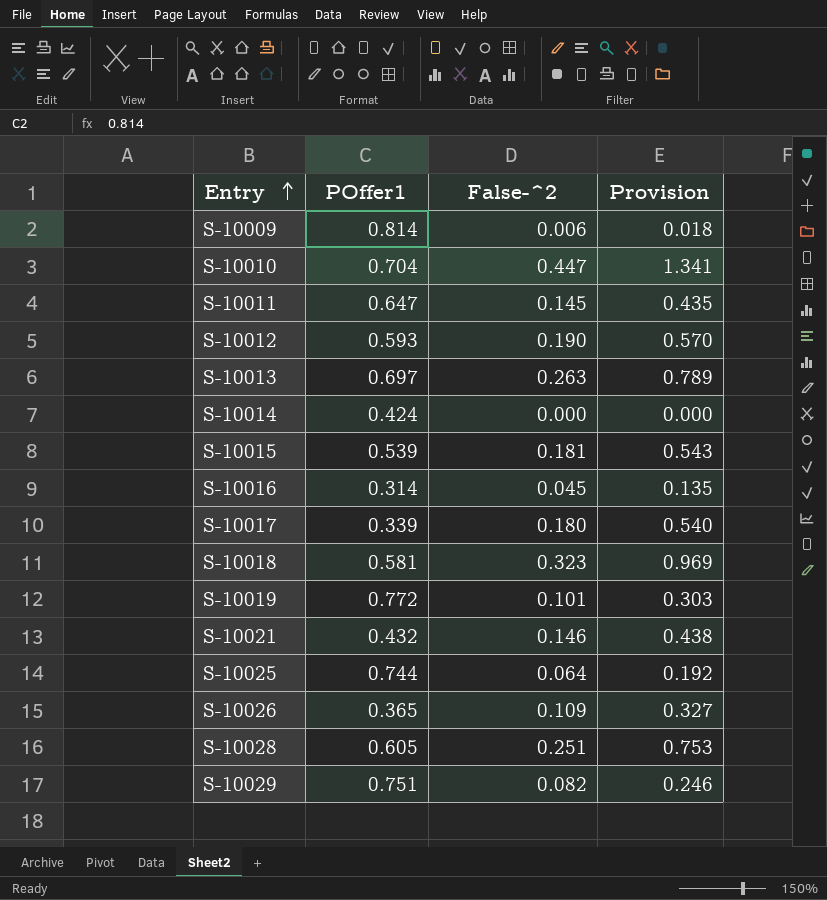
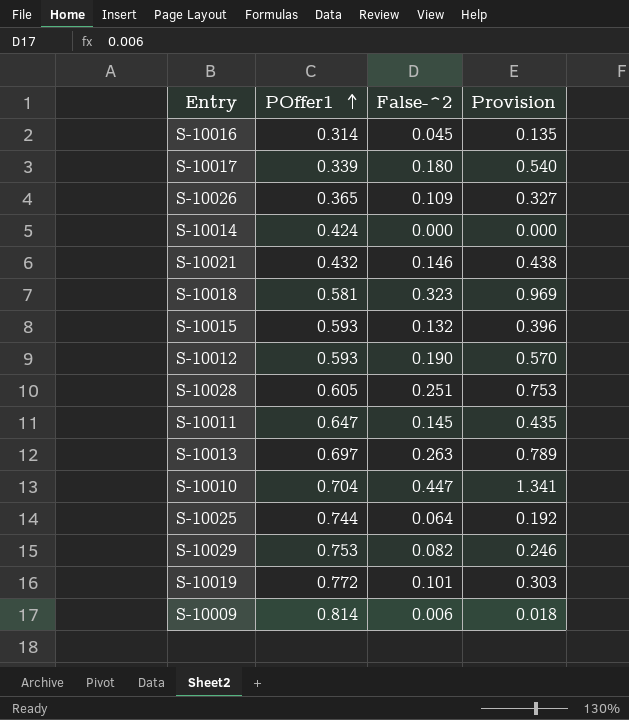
row order: Entry ascending -> POffer1 ascending
S-10015 | POffer1: 0.539 -> 0.593
S-10015 | False-^2: 0.181 -> 0.132
S-10015 | Provision: 0.543 -> 0.396
S-10029 | POffer1: 0.751 -> 0.753

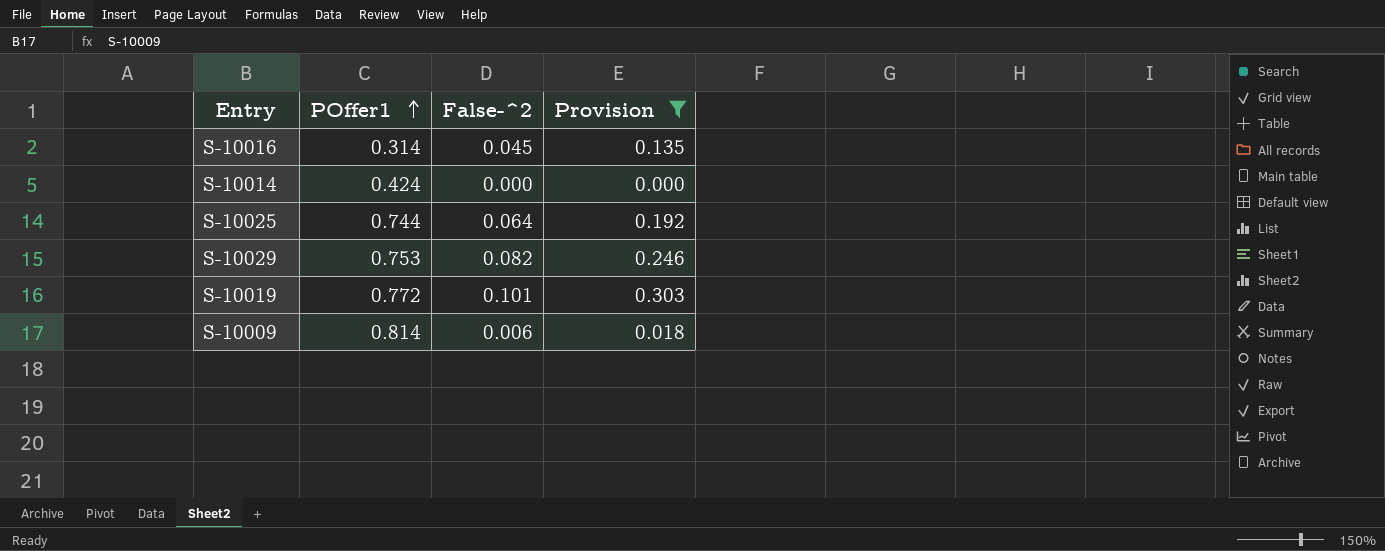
filter: none -> Provision <= 0.303

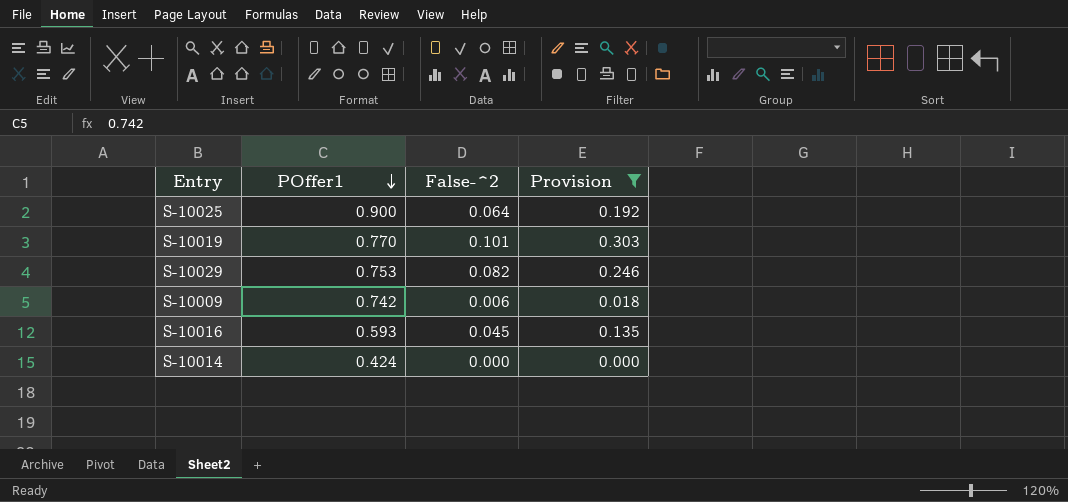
row order: POffer1 ascending -> POffer1 descending
S-10025 | POffer1: 0.744 -> 0.900
S-10019 | POffer1: 0.772 -> 0.770
S-10009 | POffer1: 0.814 -> 0.742
S-10016 | POffer1: 0.314 -> 0.593

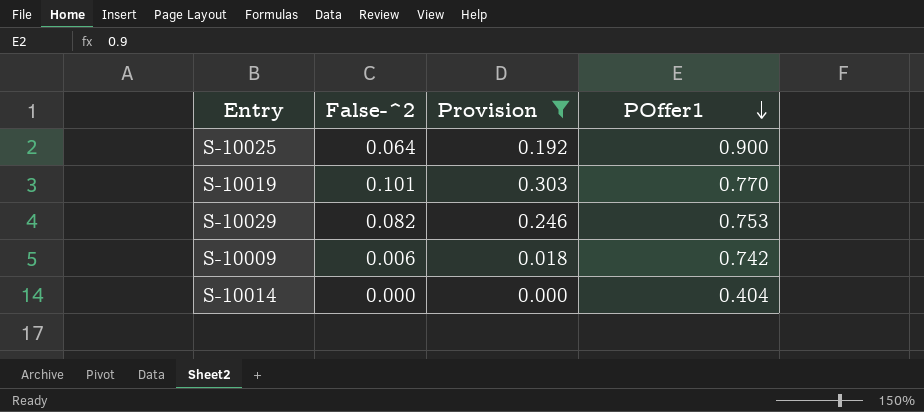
column POffer1 | position: 2 -> 4
row S-10016: 0.593 | 0.045 | 0.135 -> none
S-10014 | POffer1: 0.424 -> 0.404

